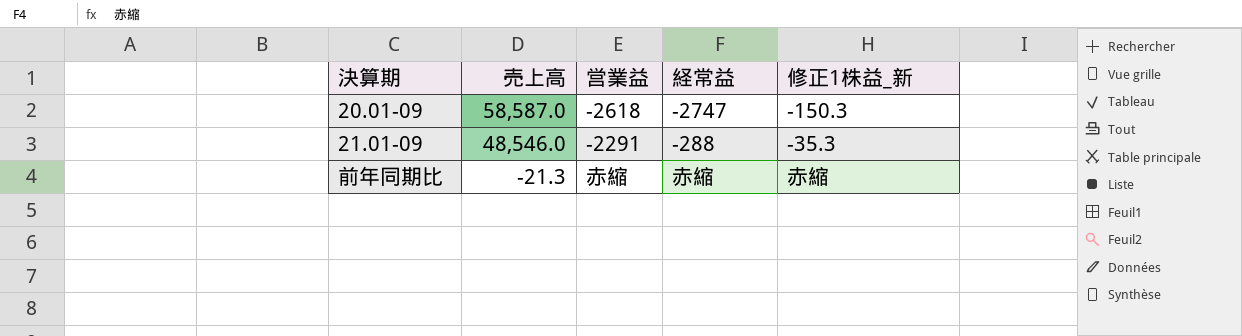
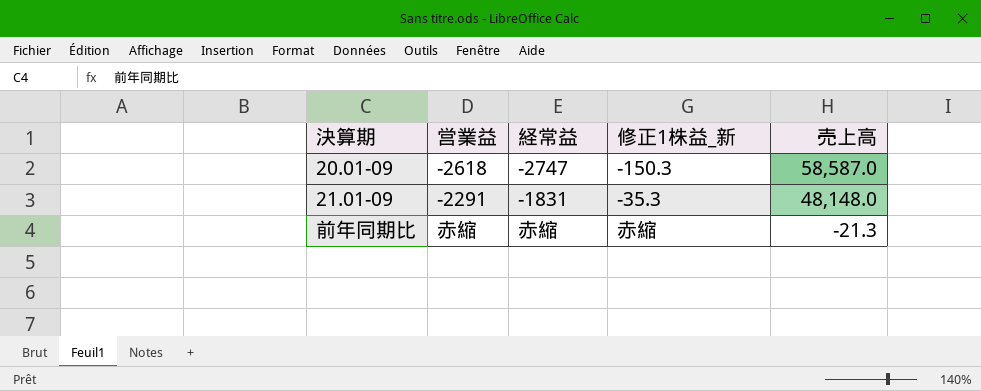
column 売上高 | position: 2 -> 5
21.01-09 | 経常益: -288 -> -1831
21.01-09 | 売上高: 48,546.0 -> 48,148.0

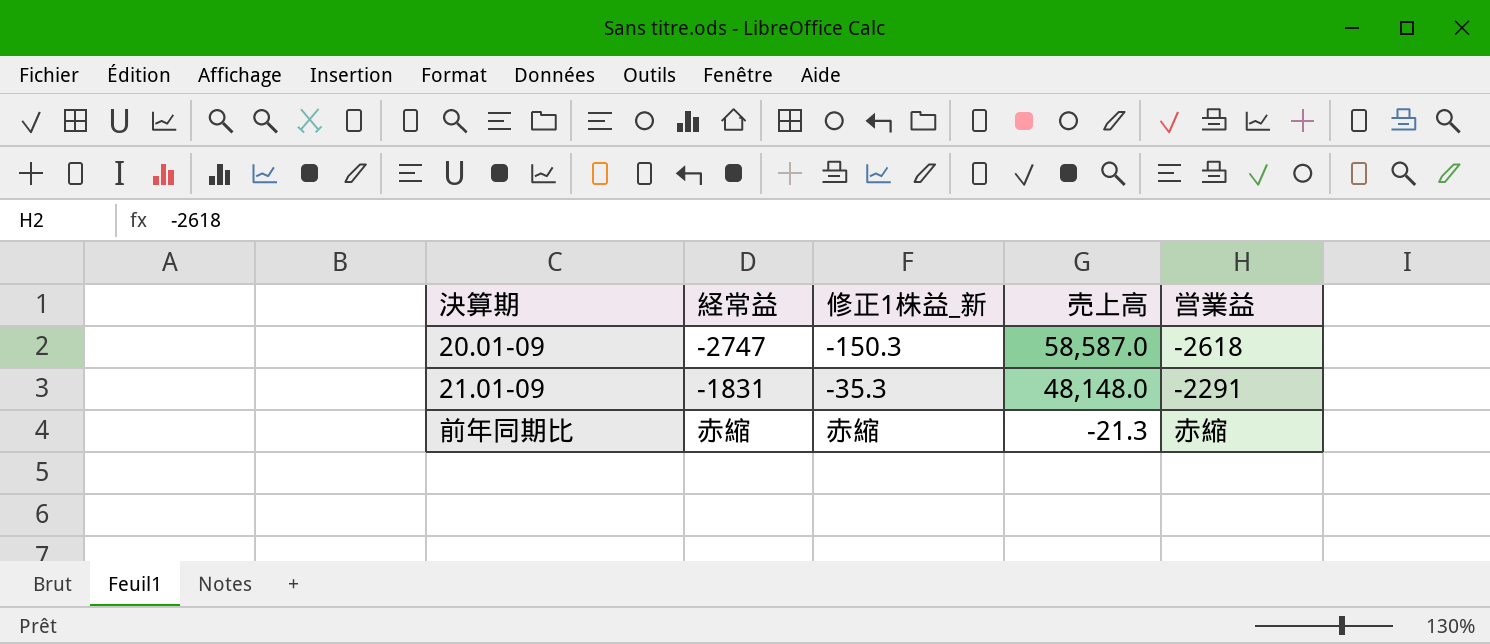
column 営業益 | position: 2 -> 5

